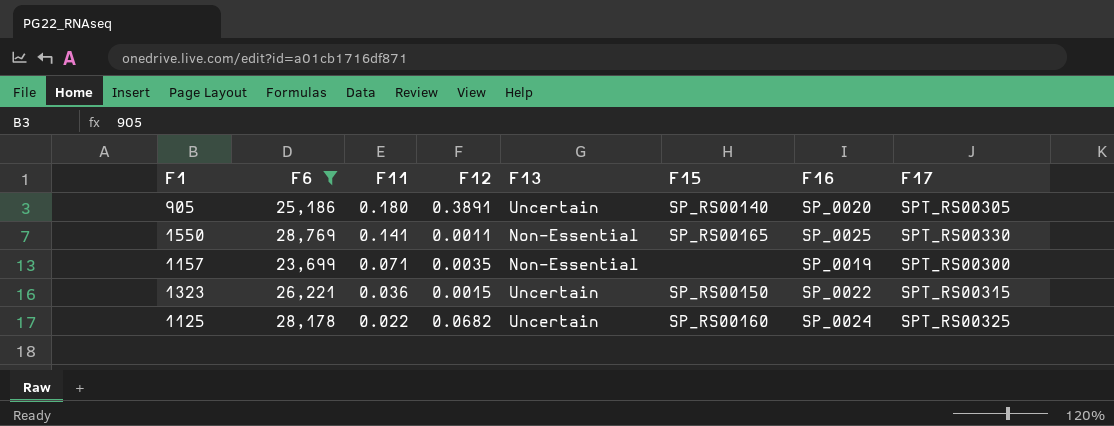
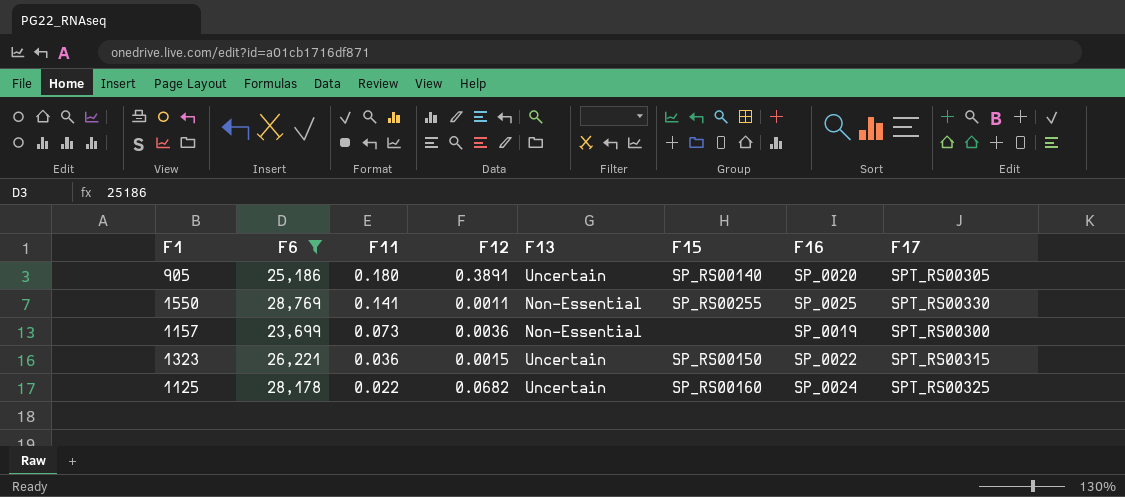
1550 | F15: SP_RS00165 -> SP_RS00255
1157 | F11: 0.071 -> 0.073
1157 | F12: 0.0035 -> 0.0036

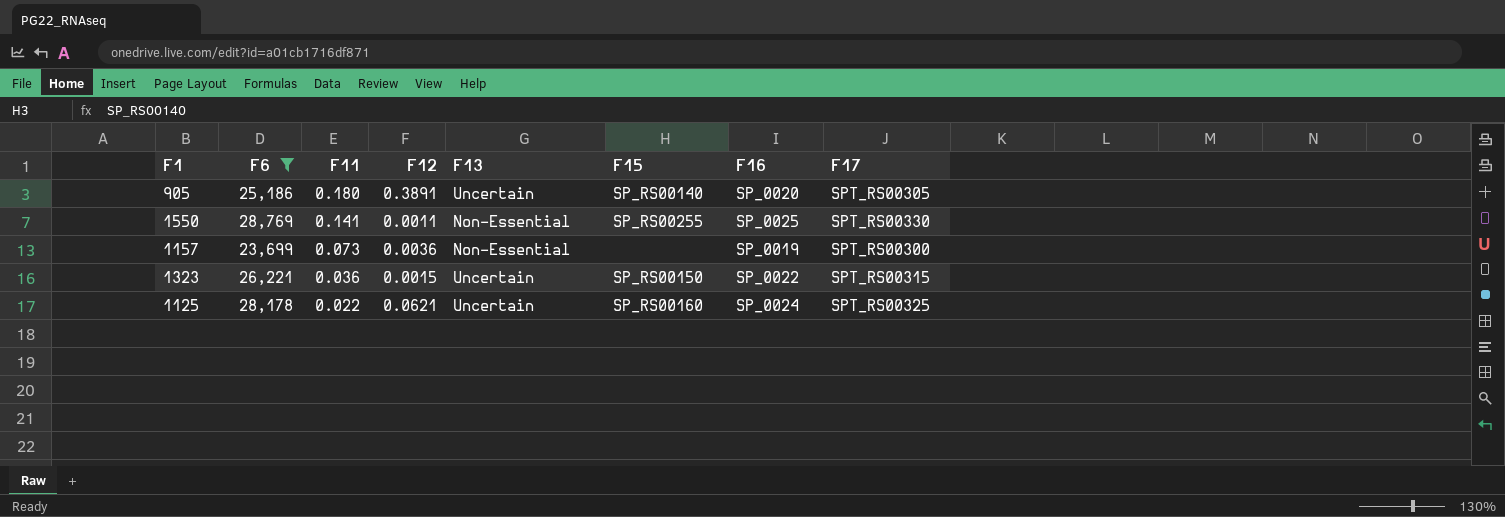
1125 | F12: 0.0682 -> 0.0621

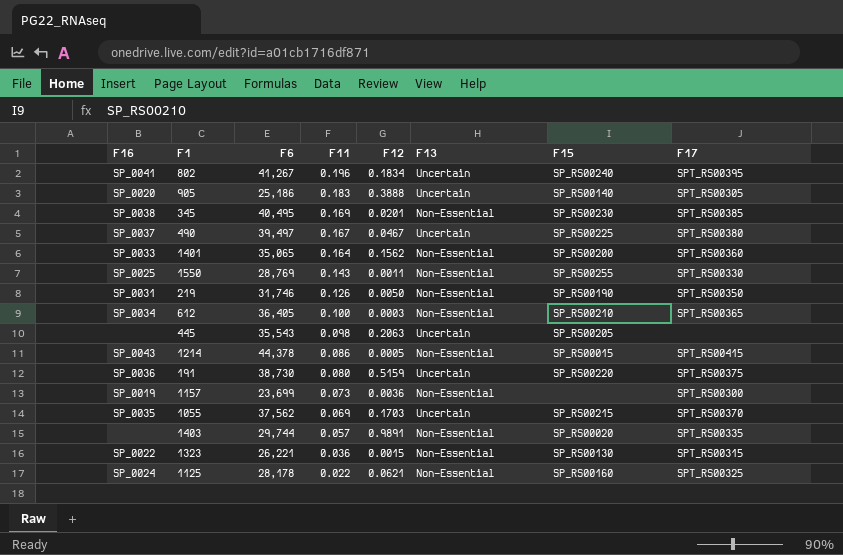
filter: F6 <= 28,769 -> none
column F16 | position: 7 -> 1
905 | F11: 0.180 -> 0.183
905 | F12: 0.3891 -> 0.3888
1550 | F11: 0.141 -> 0.143
1323 | F13: Uncertain -> Non-Essential
1323 | F15: SP_RS00150 -> SP_RS00130
1125 | F13: Uncertain -> Non-Essential

